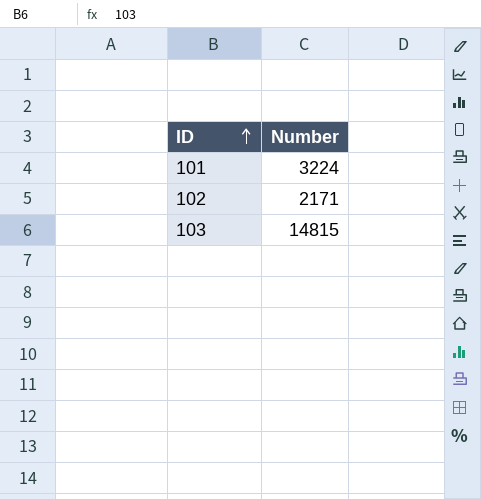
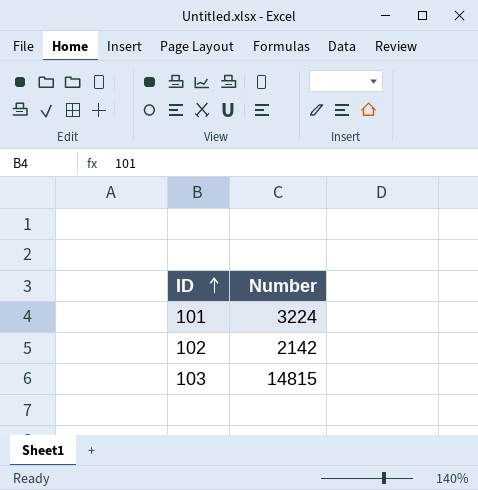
102 | Number: 2171 -> 2142

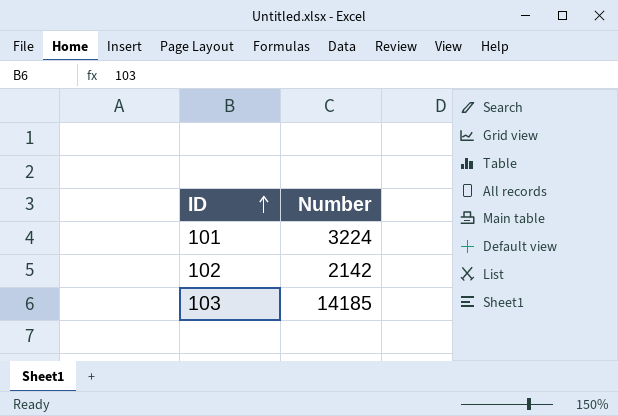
103 | Number: 14815 -> 14185

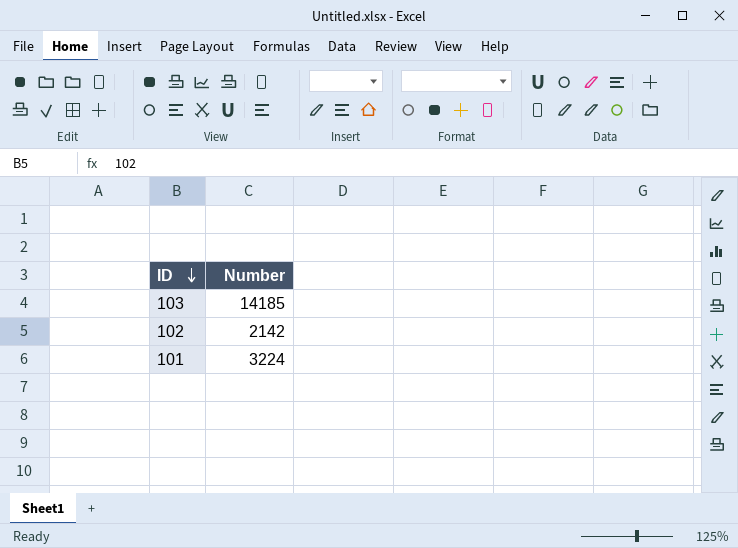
row order: ID ascending -> ID descending

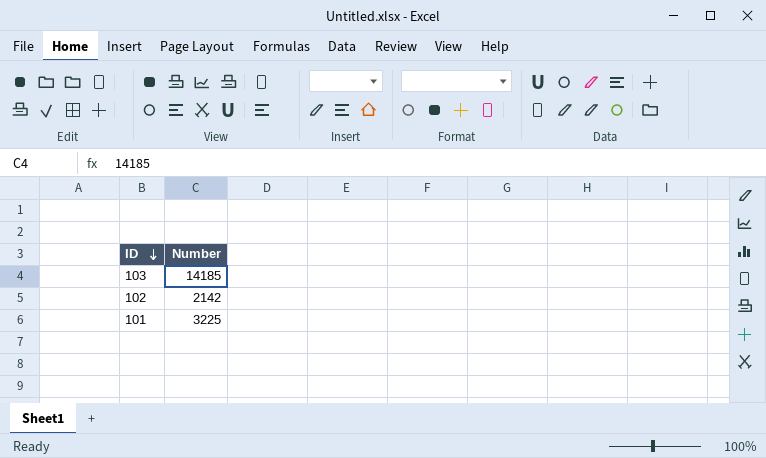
101 | Number: 3224 -> 3225

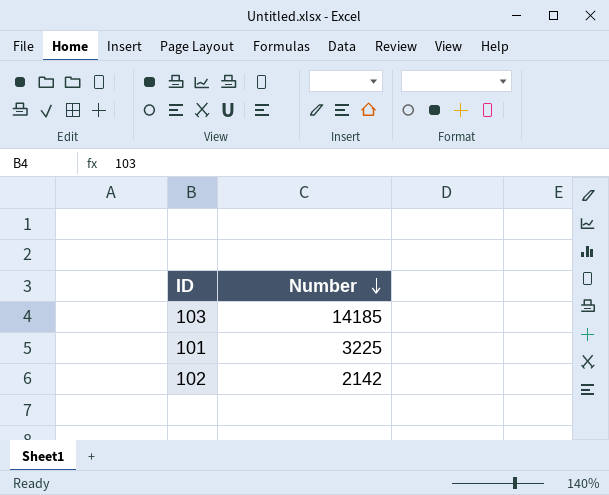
row order: ID descending -> Number descending

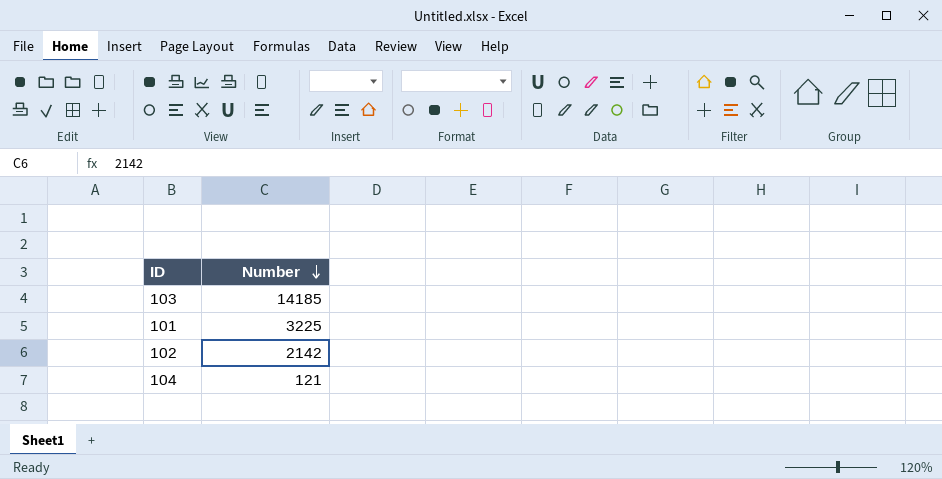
row 104: none -> 121

